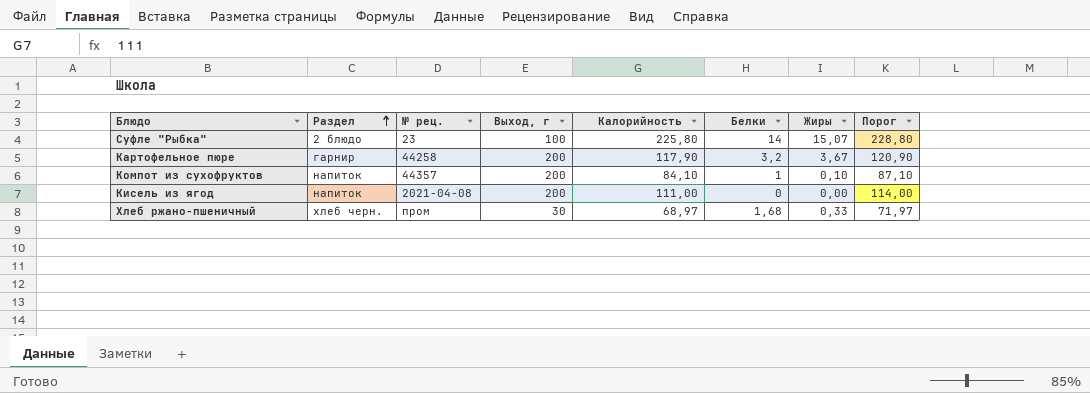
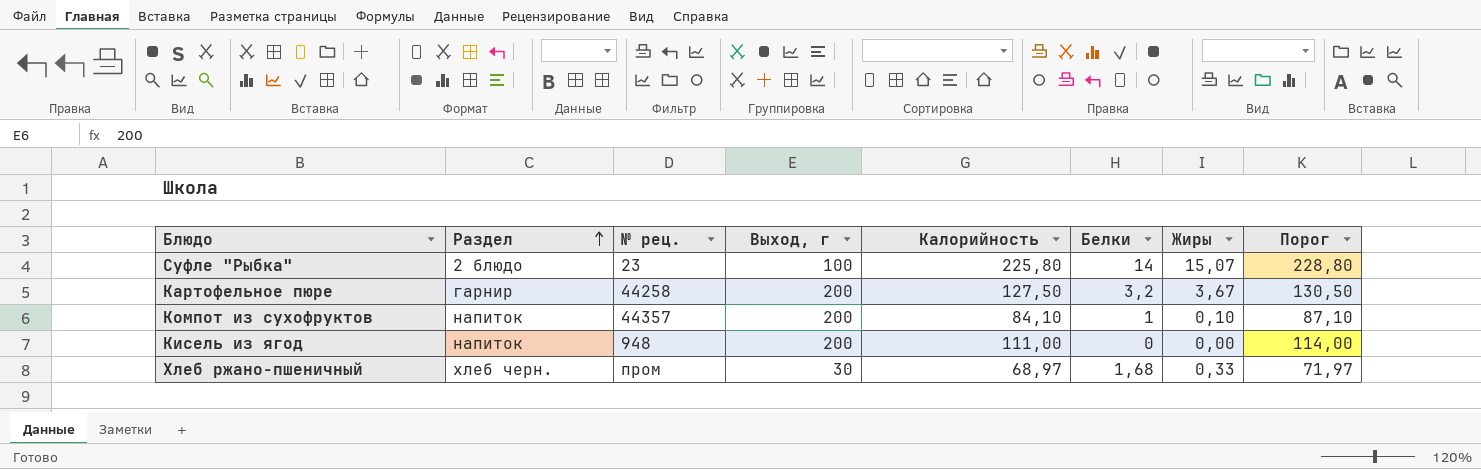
Картофельное пюре | Калорийность: 117,90 -> 127,50
Картофельное пюре | Порог: 120,90 -> 130,50
Кисель из ягод | № рец.: 2021-04-08 -> 948

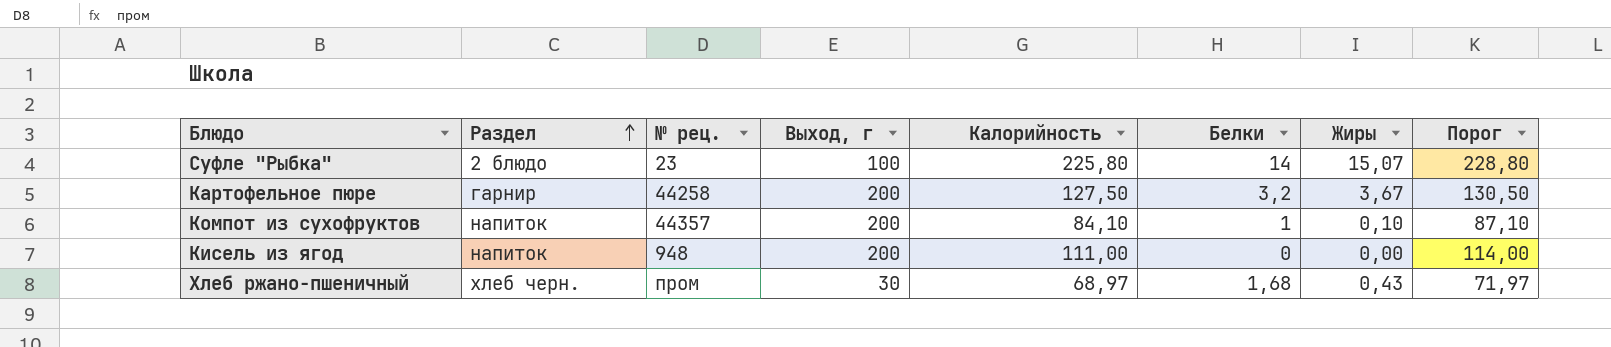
Хлеб ржано-пшеничный | Жиры: 0,33 -> 0,43

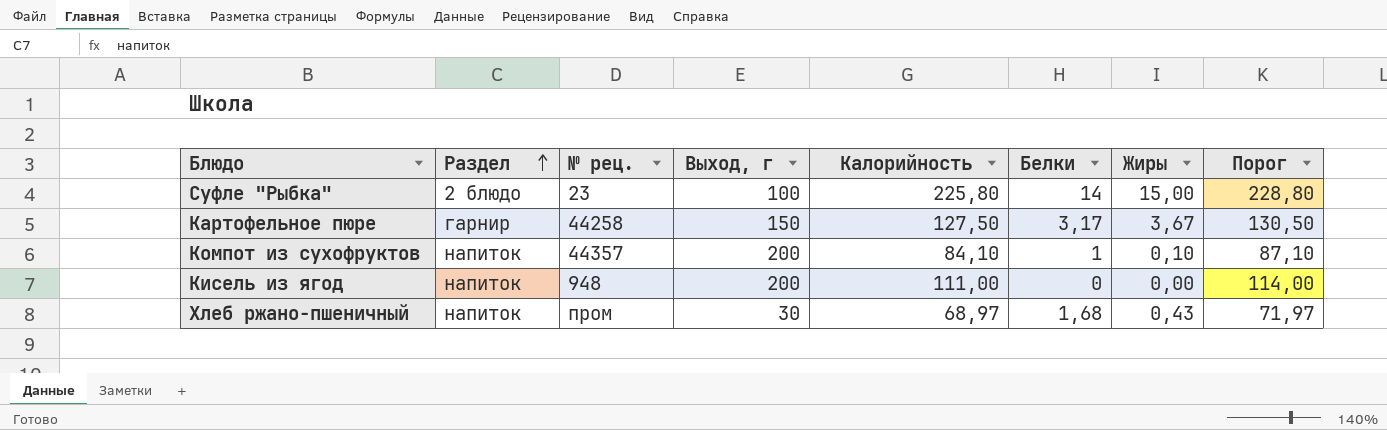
Суфле "Рыбка" | Жиры: 15,07 -> 15,00
Картофельное пюре | Выход, г: 200 -> 150
Картофельное пюре | Белки: 3,2 -> 3,17
Хлеб ржано-пшеничный | Раздел: хлеб черн. -> напиток

